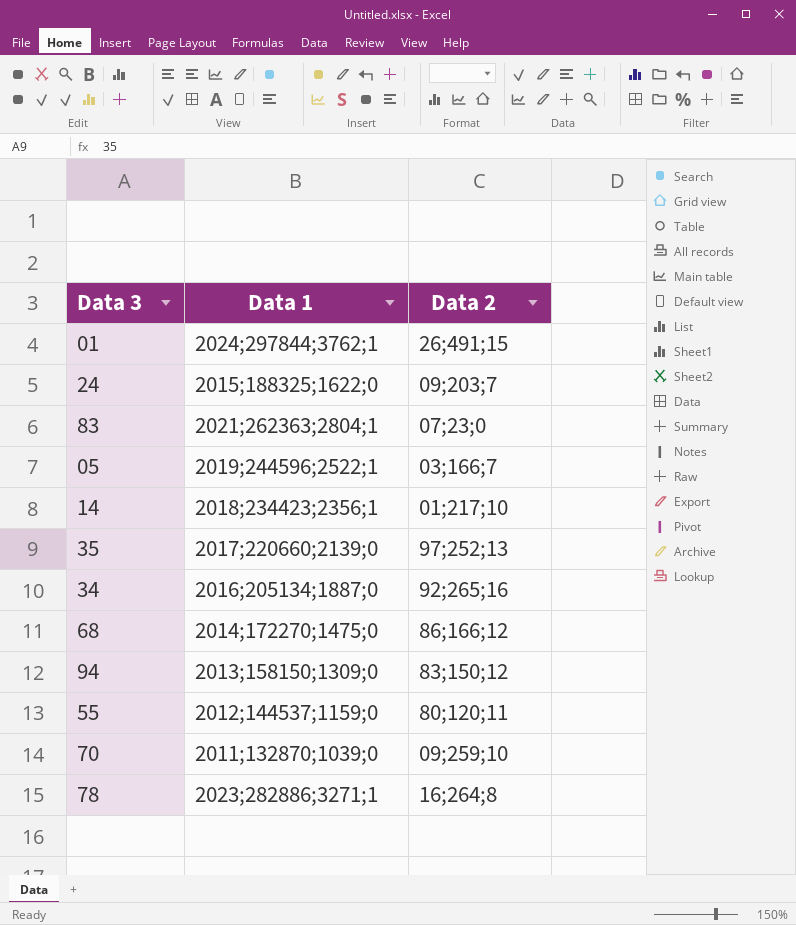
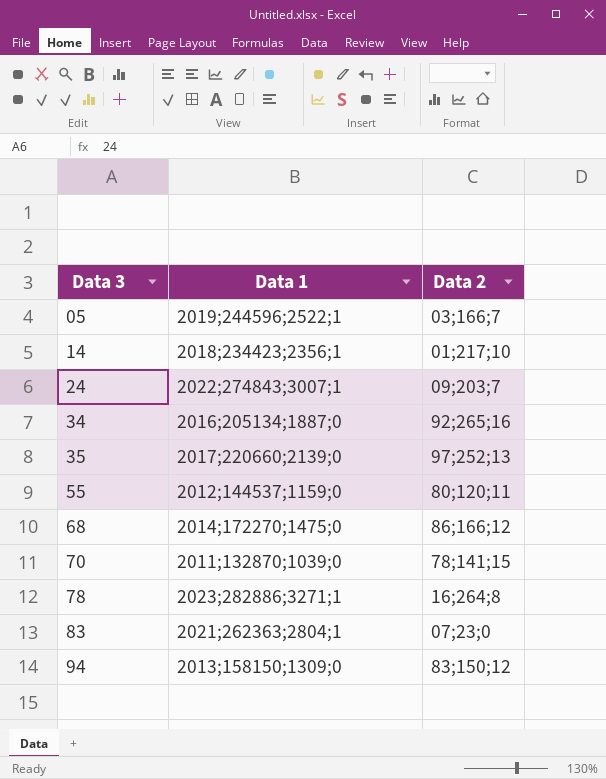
row order: none -> Data 3 ascending
row 01: 2024;297844;3762;1 | 26;491;15 -> none
24 | Data 1: 2015;188325;1622;0 -> 2022;274843;3007;1
70 | Data 2: 09;259;10 -> 78;141;15

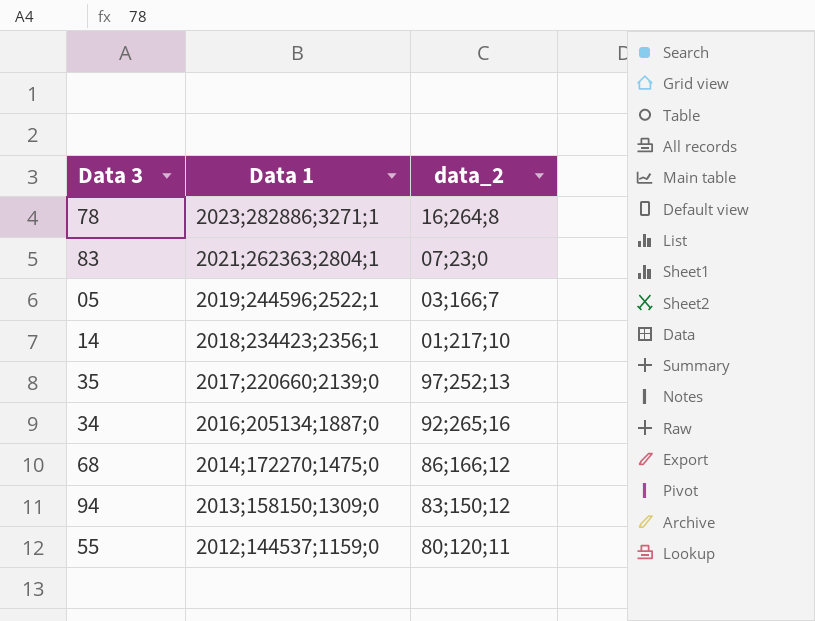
row order: Data 3 ascending -> Data 1 descending
column name: Data 2 -> data_2
row 24: 2022;274843;3007;1 | 09;203;7 -> none
row 70: 2011;132870;1039;0 | 78;141;15 -> none

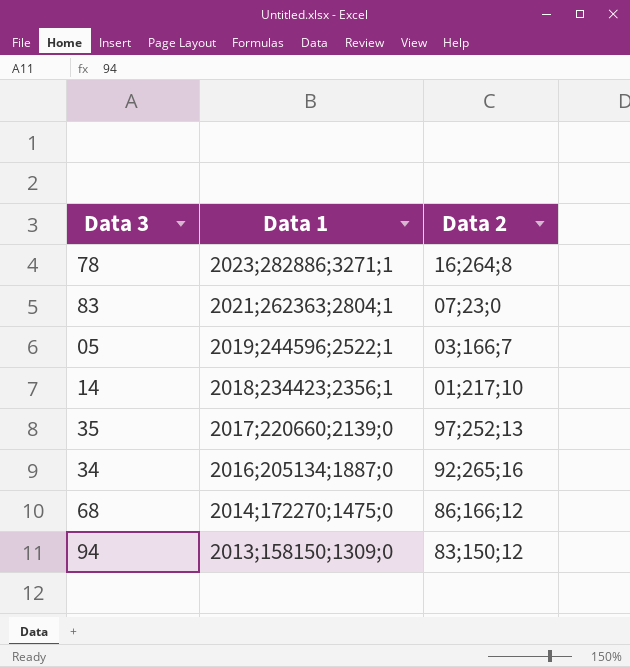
column name: data_2 -> Data 2
row 55: 2012;144537;1159;0 | 80;120;11 -> none

